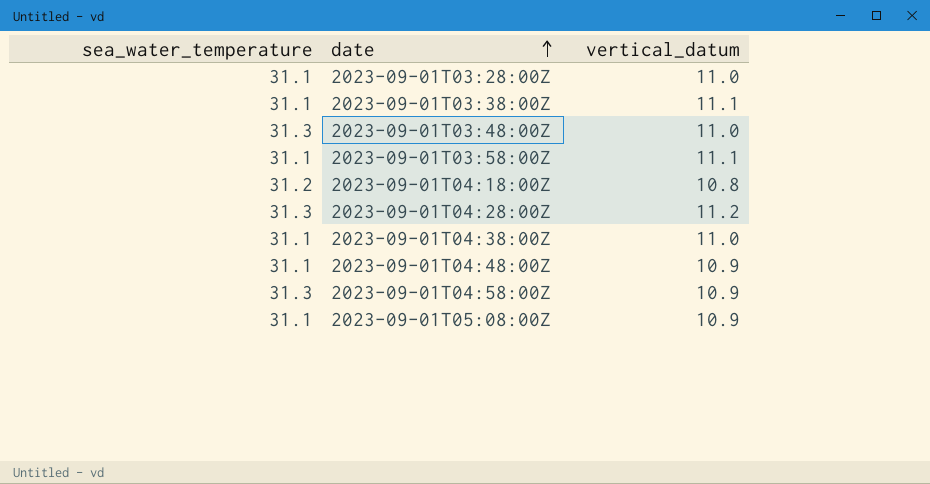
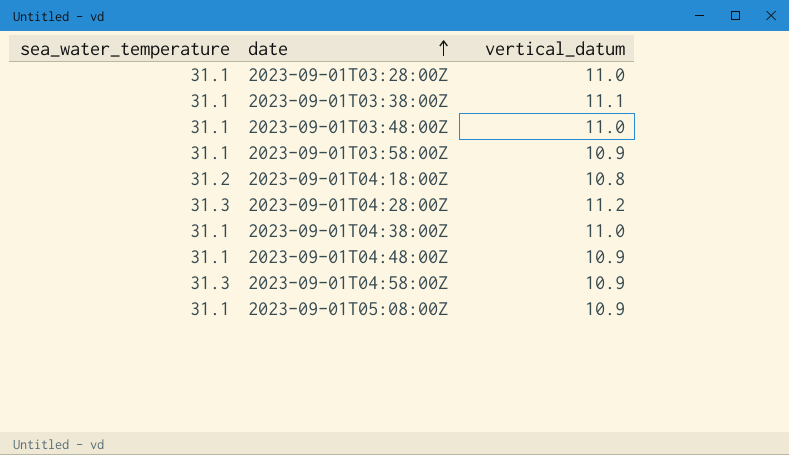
2023-09-01T03:48:00Z | sea_water_temperature: 31.3 -> 31.1
2023-09-01T03:58:00Z | vertical_datum: 11.1 -> 10.9

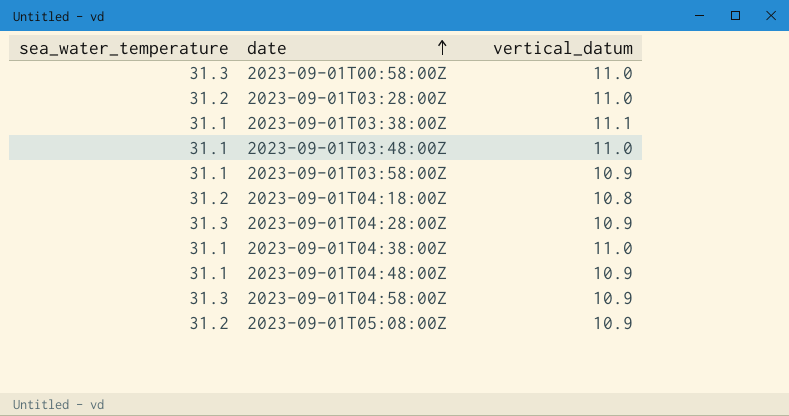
row 2023-09-01T00:58:00Z: none -> 31.3 | 11.0
2023-09-01T03:28:00Z | sea_water_temperature: 31.1 -> 31.2
2023-09-01T04:28:00Z | vertical_datum: 11.2 -> 10.9
2023-09-01T05:08:00Z | sea_water_temperature: 31.1 -> 31.2

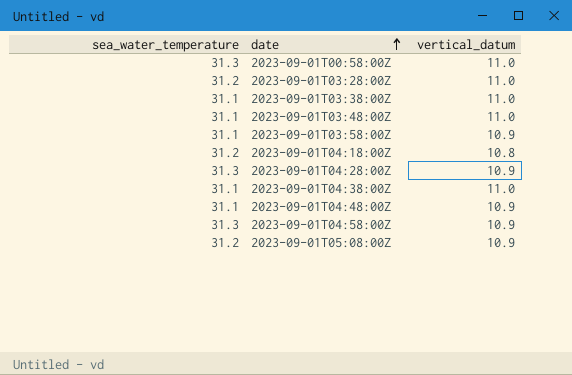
2023-09-01T03:38:00Z | vertical_datum: 11.1 -> 11.0

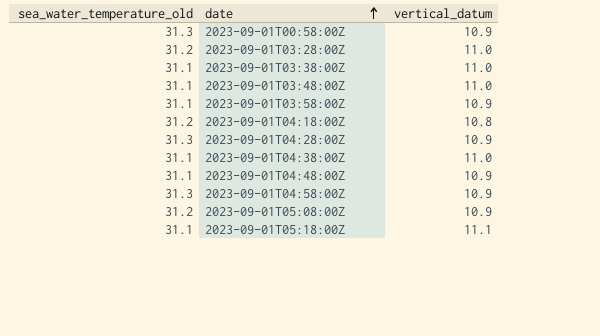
column name: sea_water_temperature -> sea_water_temperature_old
2023-09-01T00:58:00Z | vertical_datum: 11.0 -> 10.9
row 2023-09-01T05:18:00Z: none -> 31.1 | 11.1

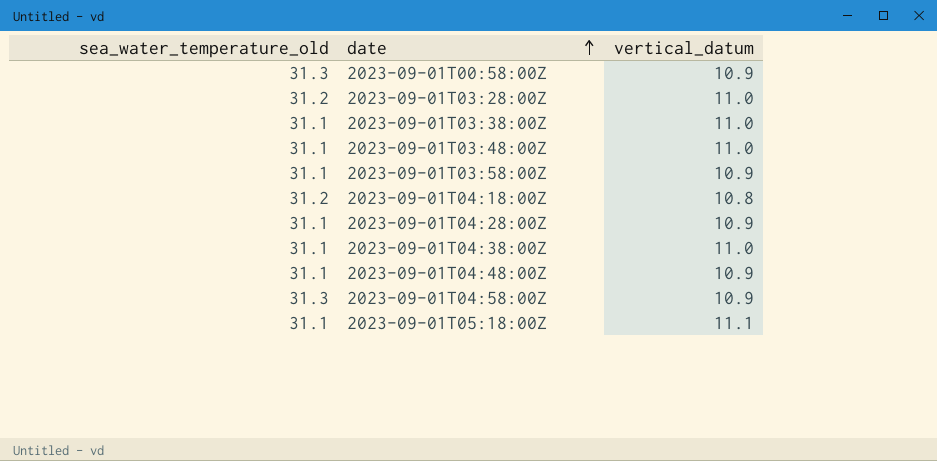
row 2023-09-01T05:08:00Z: 31.2 | 10.9 -> none
2023-09-01T04:28:00Z | sea_water_temperature_old: 31.3 -> 31.1

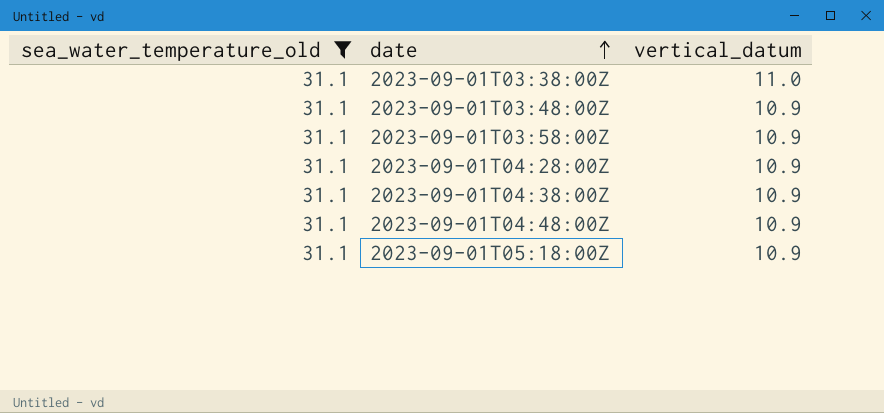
filter: none -> sea_water_temperature_old = 31.1
2023-09-01T03:48:00Z | vertical_datum: 11.0 -> 10.9
2023-09-01T04:38:00Z | vertical_datum: 11.0 -> 10.9
2023-09-01T05:18:00Z | vertical_datum: 11.1 -> 10.9

